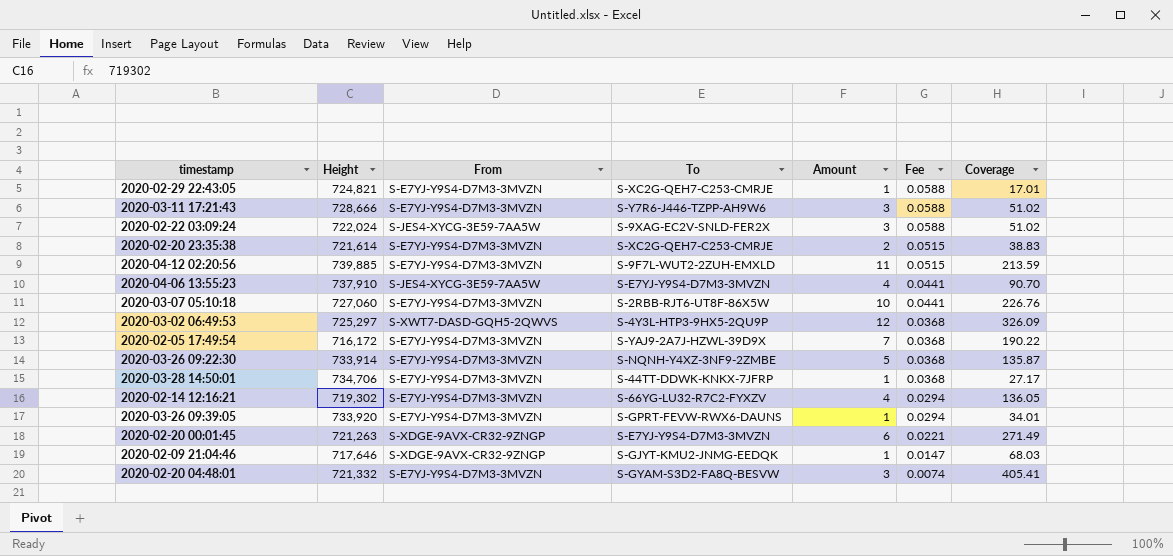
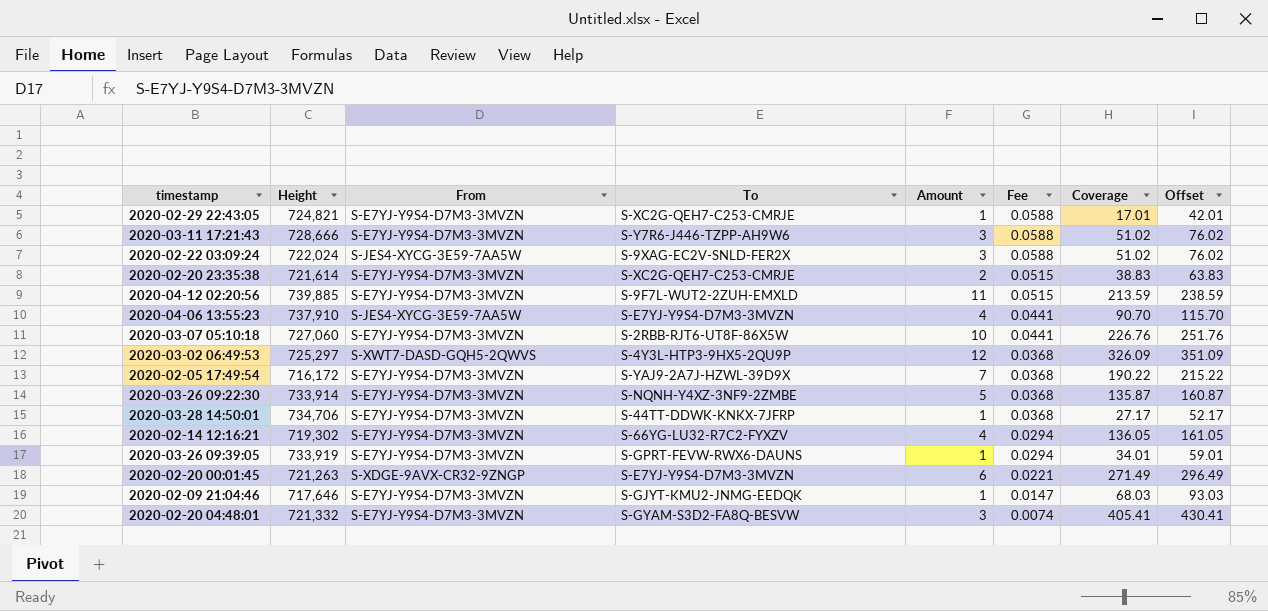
column Offset | formula: none -> [Coverage] + 25
2020-03-26 09:39:05 | Height: 733,920 -> 733,919
2020-02-09 21:04:46 | From: S-XDGE-9AVX-CR32-9ZNGP -> S-E7YJ-Y9S4-D7M3-3MVZN

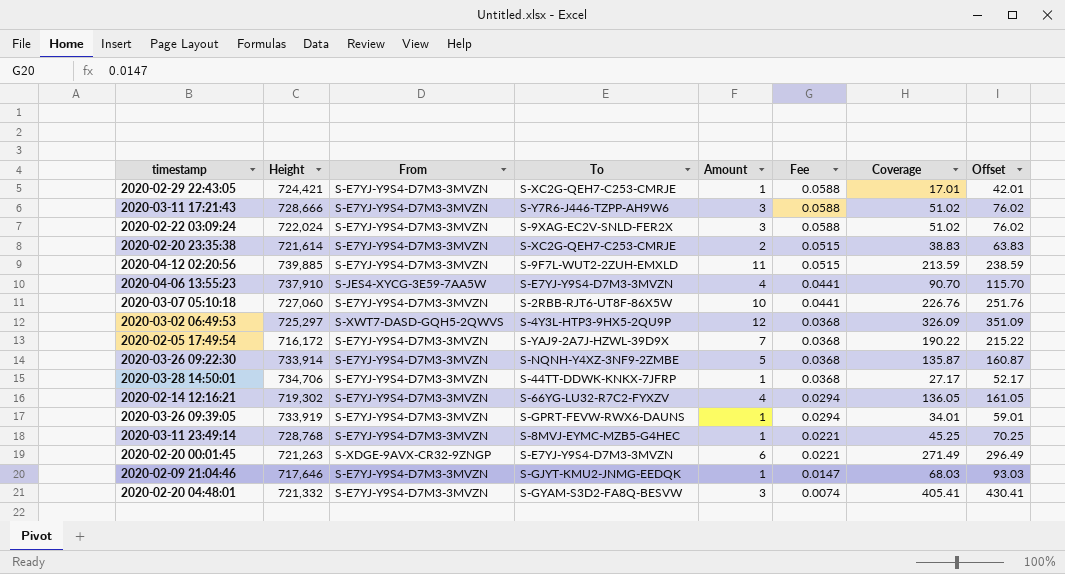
2020-02-29 22:43:05 | Height: 724,821 -> 724,421
2020-02-22 03:09:24 | From: S-JES4-XYCG-3E59-7AA5W -> S-E7YJ-Y9S4-D7M3-3MVZN
row 2020-03-11 23:49:14: none -> 728,768 | S-E7YJ-Y9S4-D7M3-3MVZN | S-8MVJ-EYMC-MZB5-G4HEC | 1 | 0.0221 | 45.25 | 70.25

